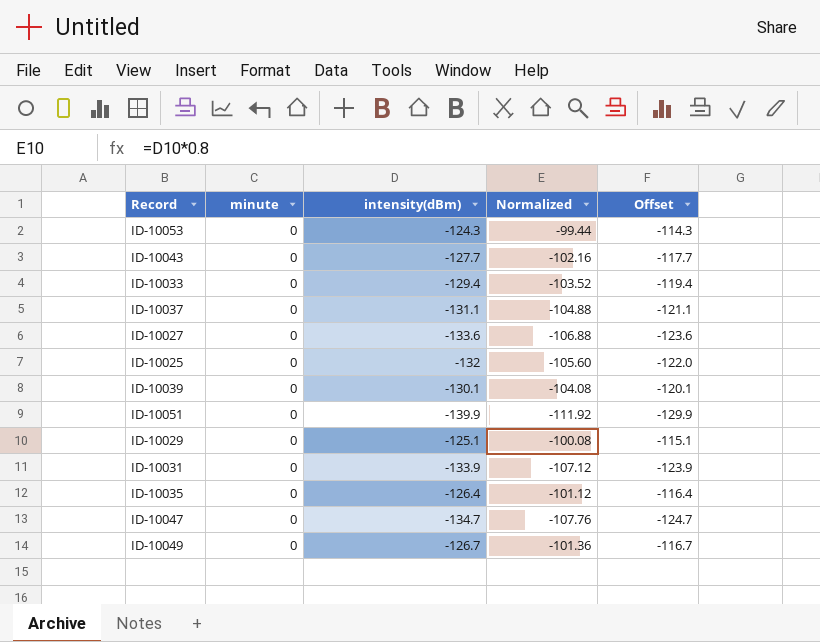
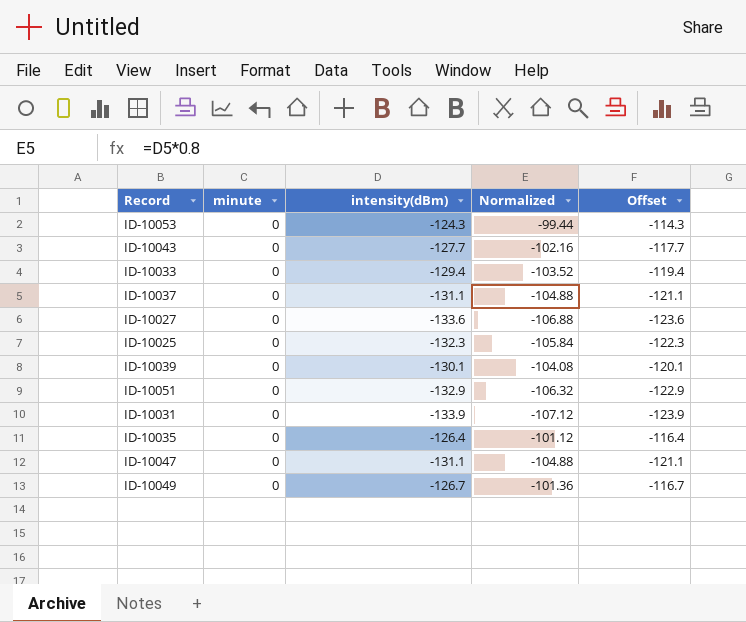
row ID-10029: 0 | -125.1 | -100.08 | -115.1 -> none
ID-10025 | intensity(dBm): -132 -> -132.3
ID-10025 | Normalized: -105.60 -> -105.84
ID-10025 | Offset: -122.0 -> -122.3
ID-10051 | intensity(dBm): -139.9 -> -132.9
ID-10051 | Normalized: -111.92 -> -106.32
ID-10051 | Offset: -129.9 -> -122.9
ID-10047 | intensity(dBm): -134.7 -> -131.1
ID-10047 | Normalized: -107.76 -> -104.88
ID-10047 | Offset: -124.7 -> -121.1

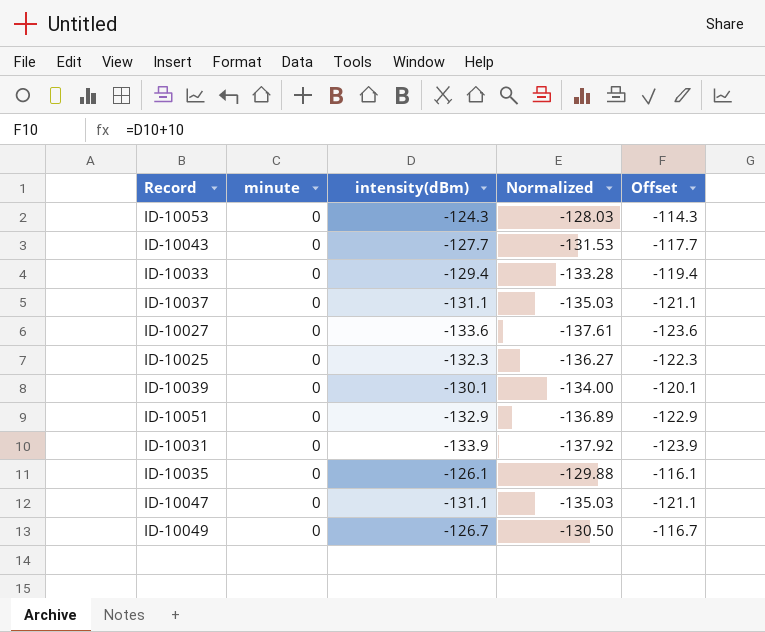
column Normalized | formula: [intensity(dBm)] * 0.8 -> [intensity(dBm)] * 1.03
ID-10035 | intensity(dBm): -126.4 -> -126.1
ID-10035 | Offset: -116.4 -> -116.1

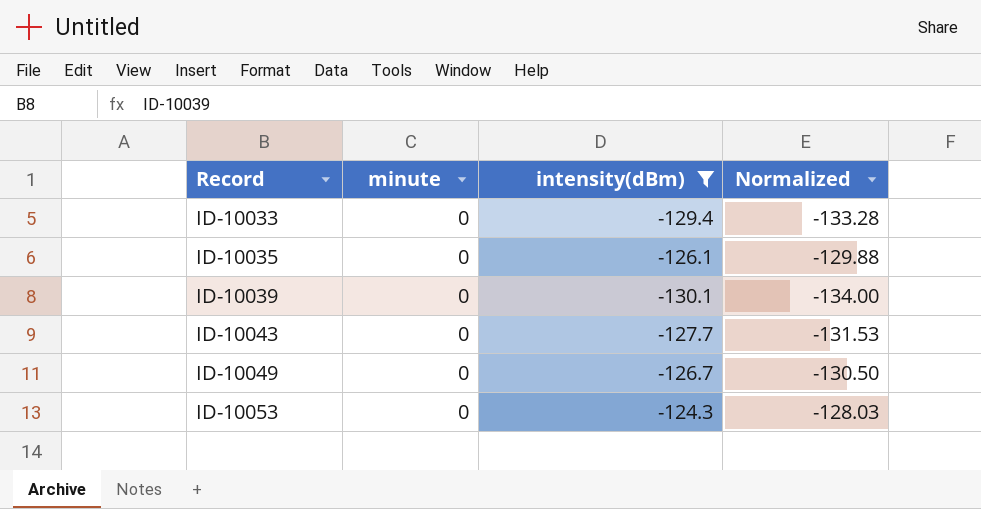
filter: none -> intensity(dBm) >= -130.1
row order: none -> Record ascending
column Offset | formula: [intensity(dBm)] + 10 -> none

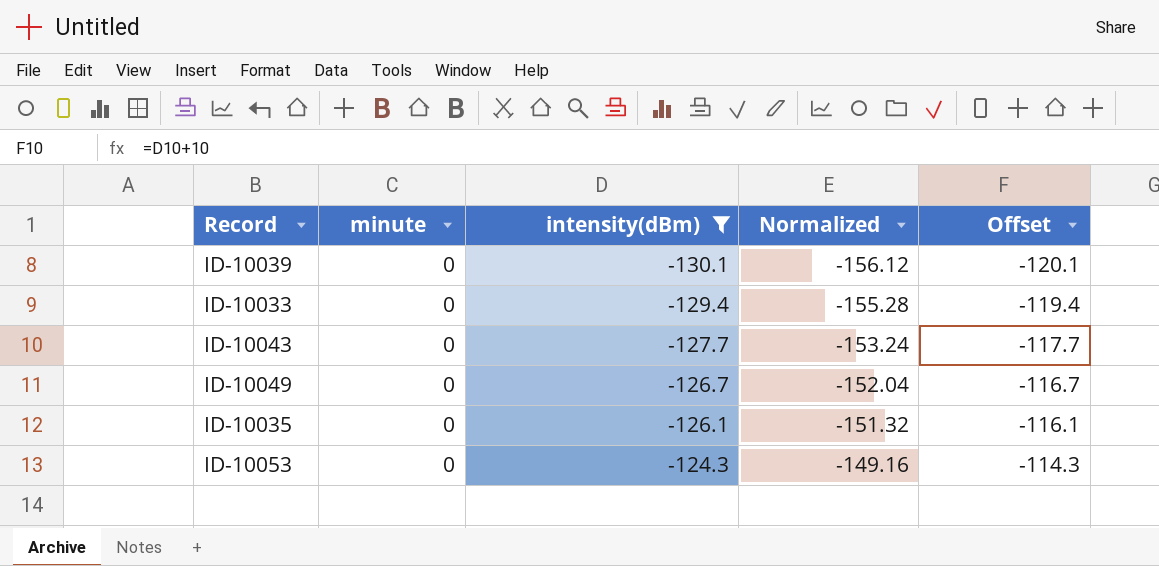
row order: Record ascending -> intensity(dBm) ascending
column Normalized | formula: [intensity(dBm)] * 1.03 -> [intensity(dBm)] * 1.2
column Offset | formula: none -> [intensity(dBm)] + 10

